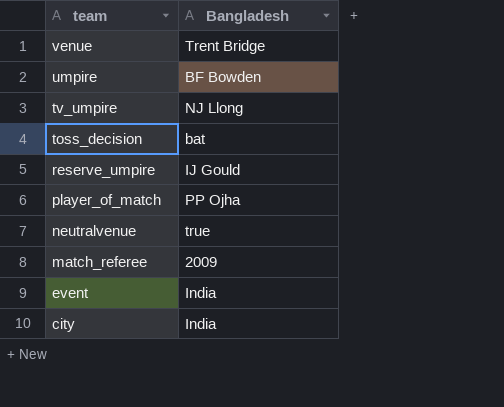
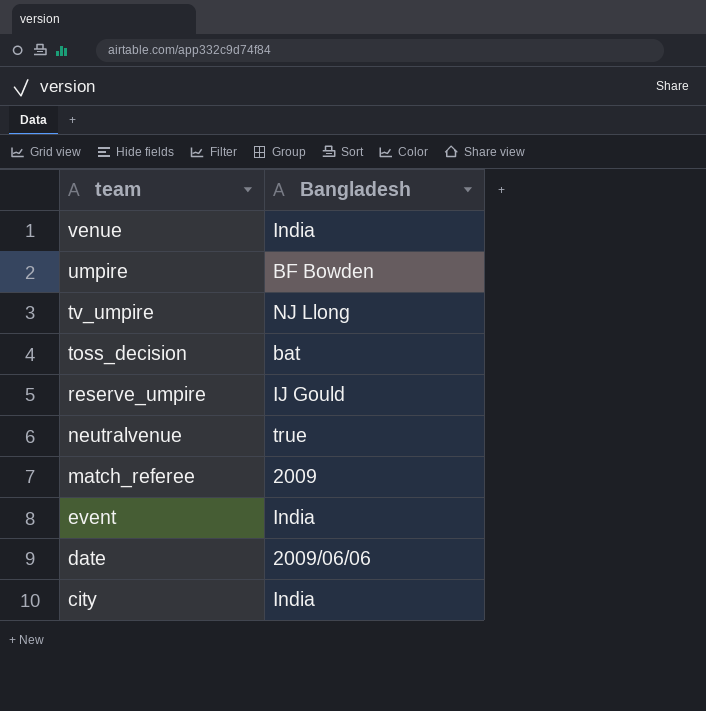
row player_of_match: PP Ojha -> none
venue | Bangladesh: Trent Bridge -> India
row date: none -> 2009/06/06

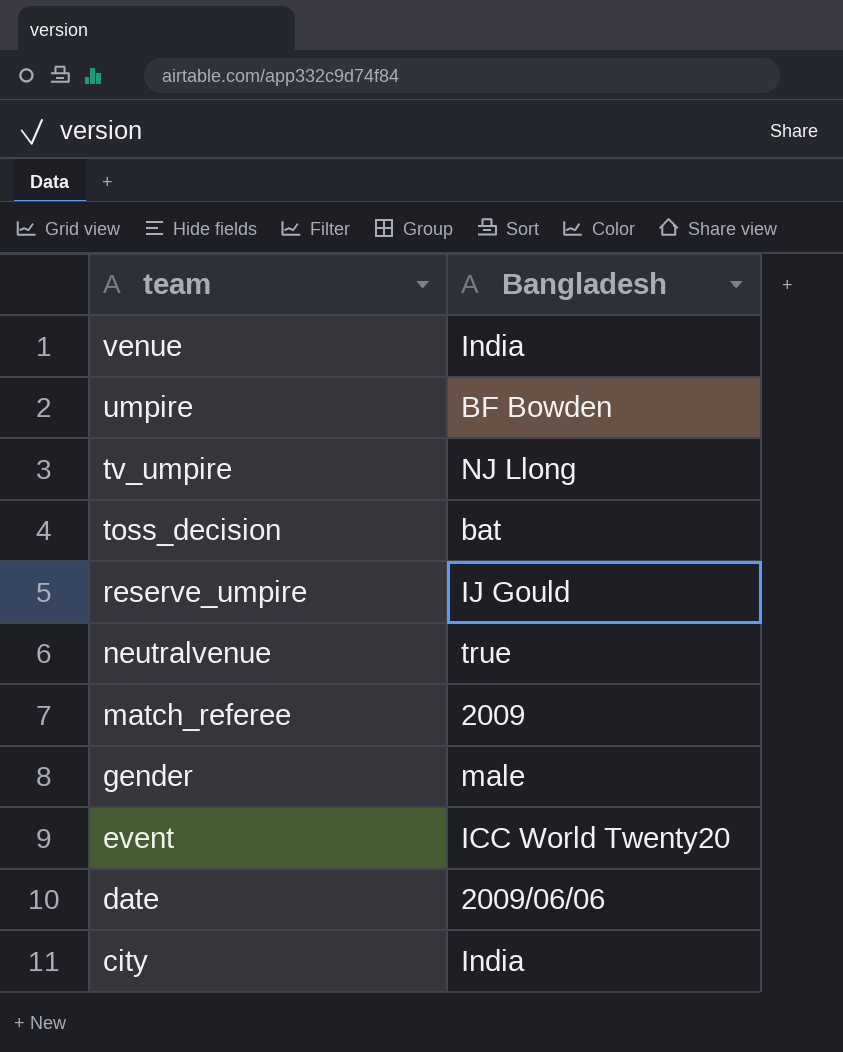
row gender: none -> male
event | Bangladesh: India -> ICC World Twenty20

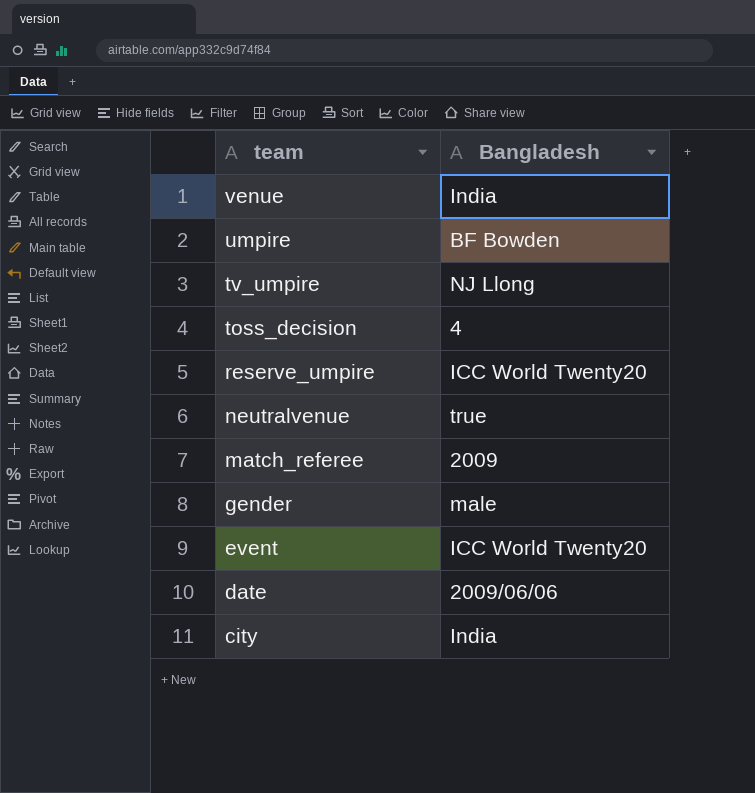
toss_decision | Bangladesh: bat -> 4
reserve_umpire | Bangladesh: IJ Gould -> ICC World Twenty20

